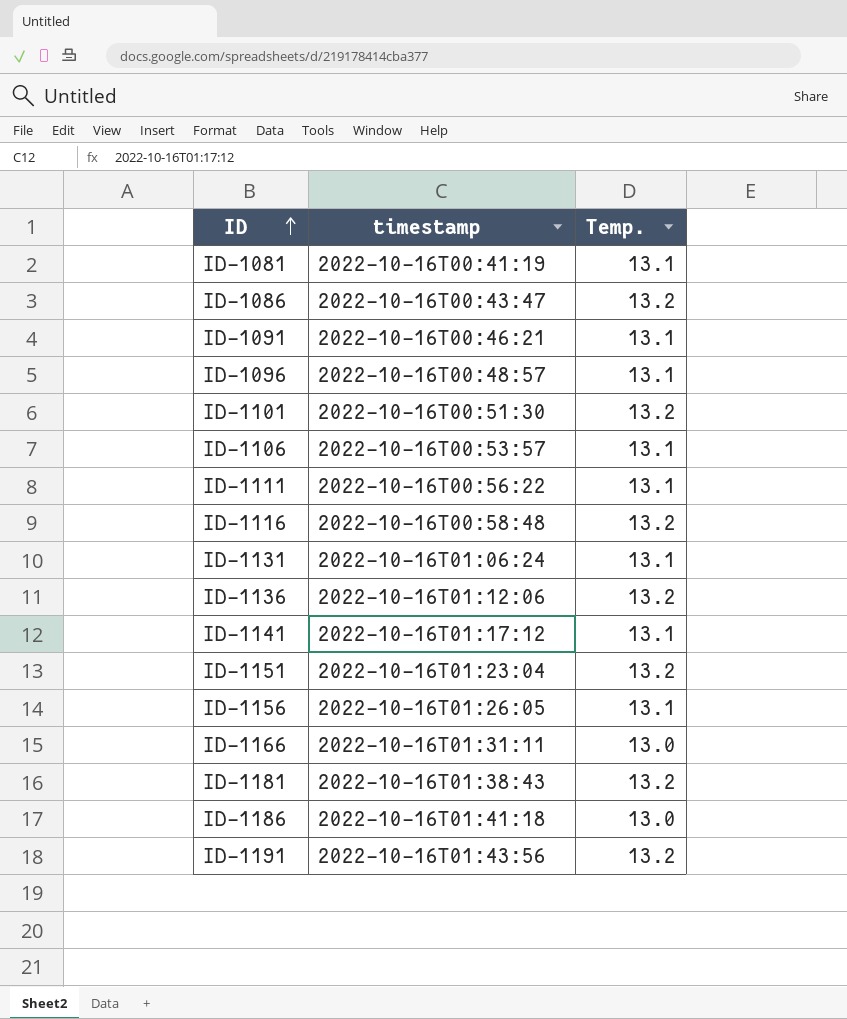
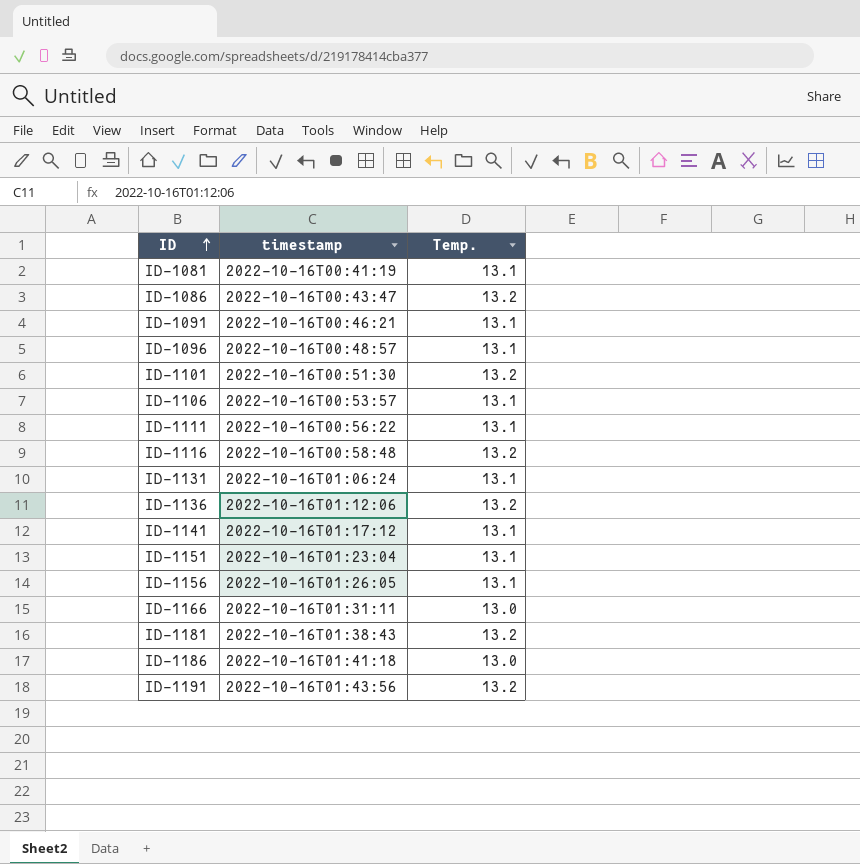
ID-1151 | Temp.: 13.2 -> 13.1

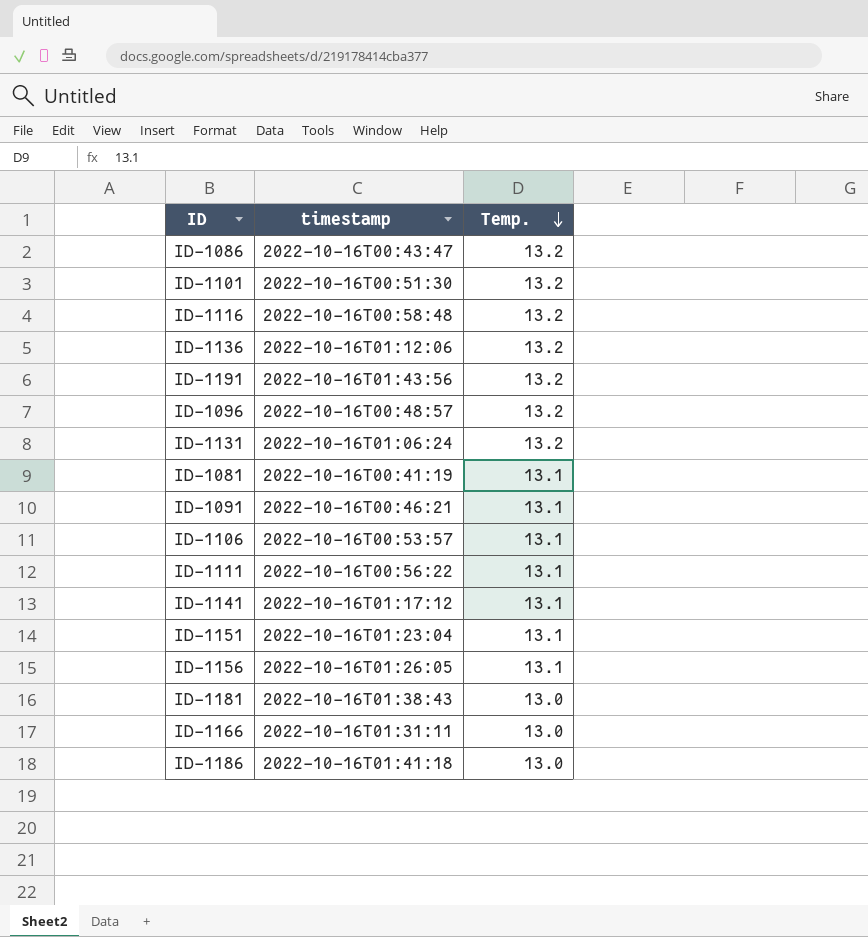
row order: ID ascending -> Temp. descending
ID-1096 | Temp.: 13.1 -> 13.2
ID-1131 | Temp.: 13.1 -> 13.2
ID-1181 | Temp.: 13.2 -> 13.0

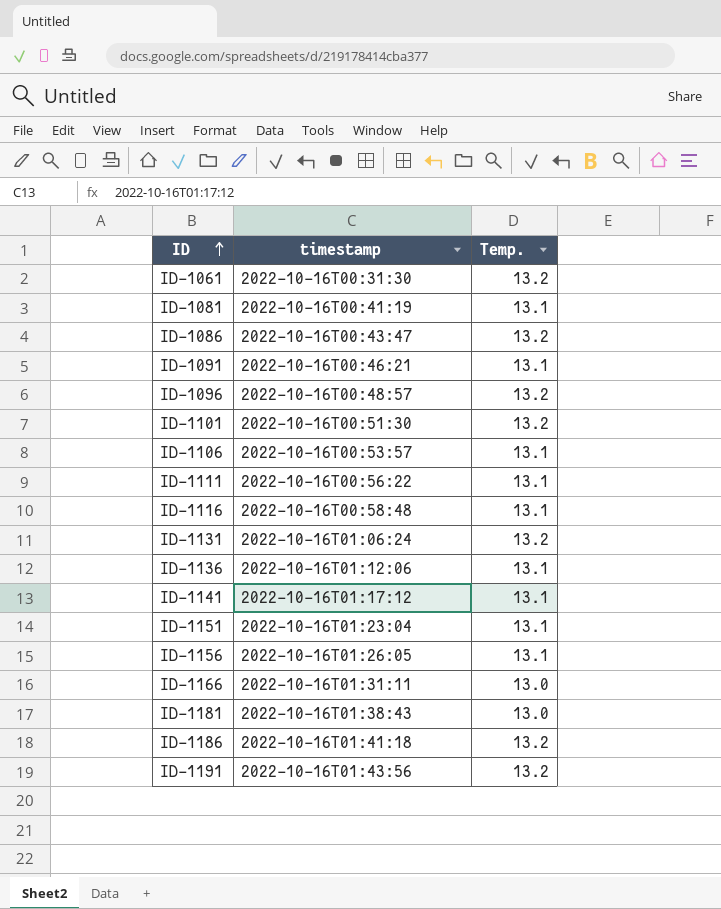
row order: Temp. descending -> ID ascending
row ID-1061: none -> 2022-10-16T00:31:30 | 13.2
ID-1116 | Temp.: 13.2 -> 13.1
ID-1136 | Temp.: 13.2 -> 13.1
ID-1186 | Temp.: 13.0 -> 13.2

